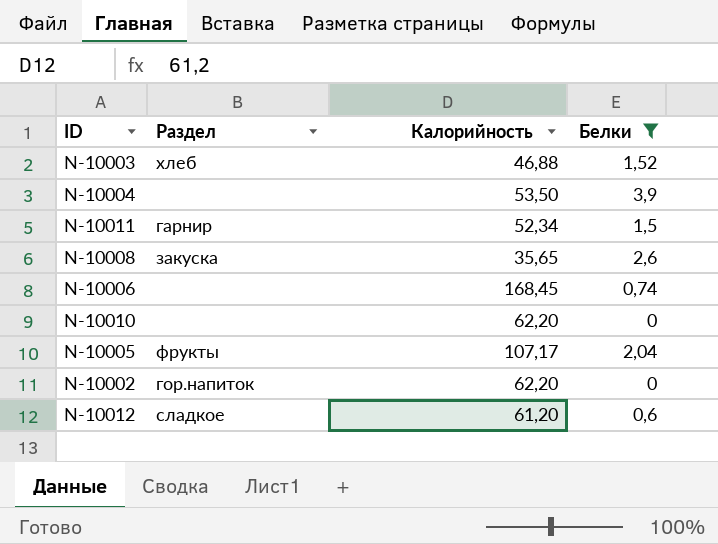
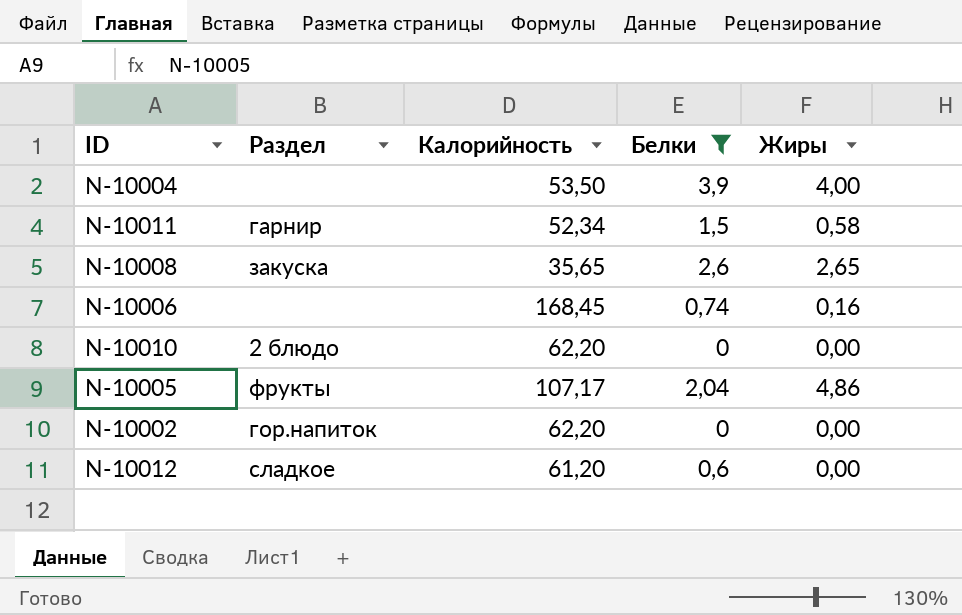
column Жиры | position: none -> 5
row N-10003: хлеб | 46,88 | 1,52 -> none
N-10010 | Раздел: none -> 2 блюдо

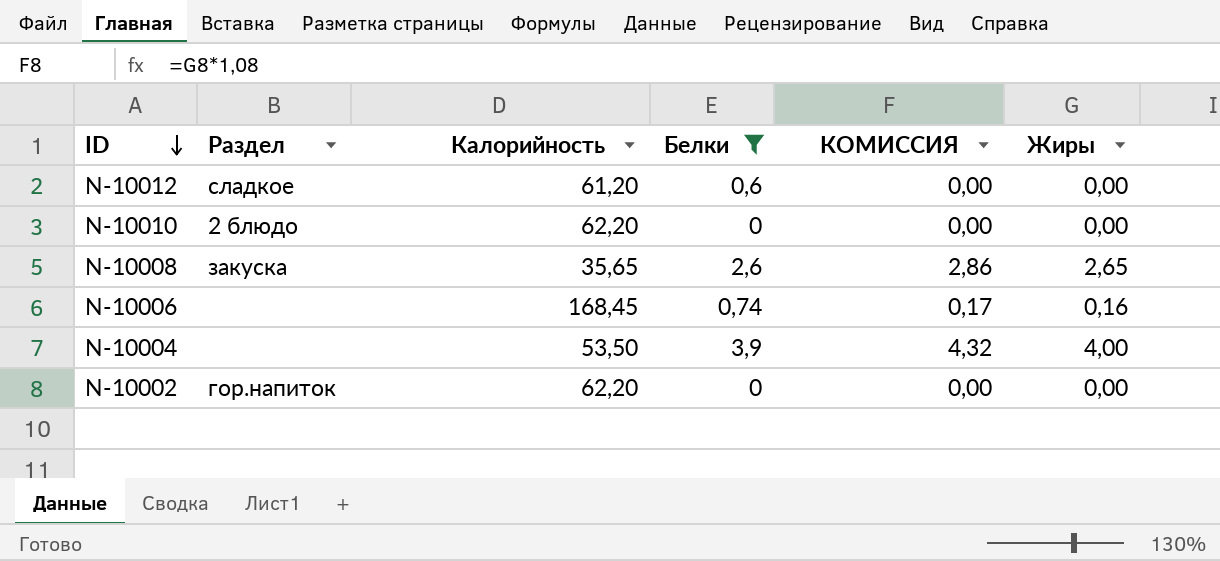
row order: none -> ID descending
column КОМИССИЯ | formula: none -> [Жиры] * 1,08
row N-10011: гарнир | 52,34 | 1,5 | 0,58 -> none
row N-10005: фрукты | 107,17 | 2,04 | 4,86 -> none

